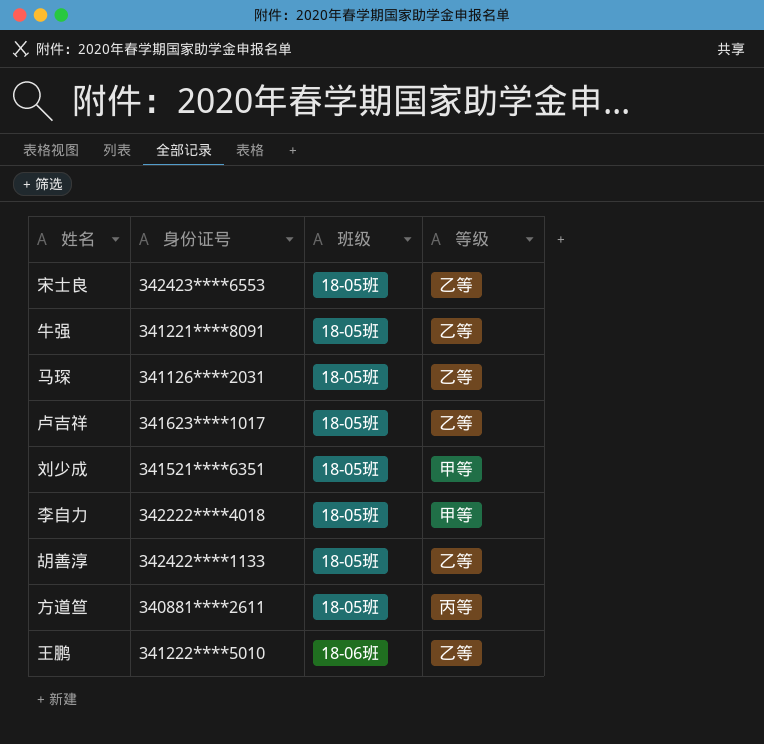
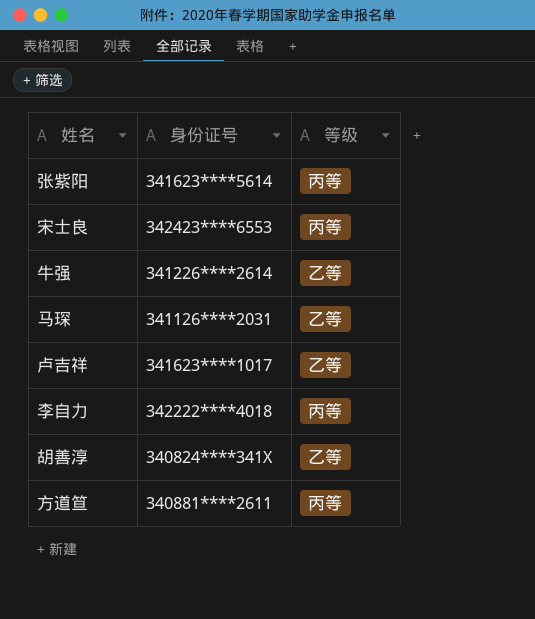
column 班级 | position: 3 -> none
row 刘少成: 341521****6351 | 18-05班 | 甲等 -> none
row 王鹏: 341222****5010 | 18-06班 | 乙等 -> none
row 张紫阳: none -> 341623****5614 | 丙等
宋士良 | 等级: 乙等 -> 丙等
牛强 | 身份证号: 341221****8091 -> 341226****2614
李自力 | 等级: 甲等 -> 丙等
胡善淳 | 身份证号: 342422****1133 -> 340824****341X

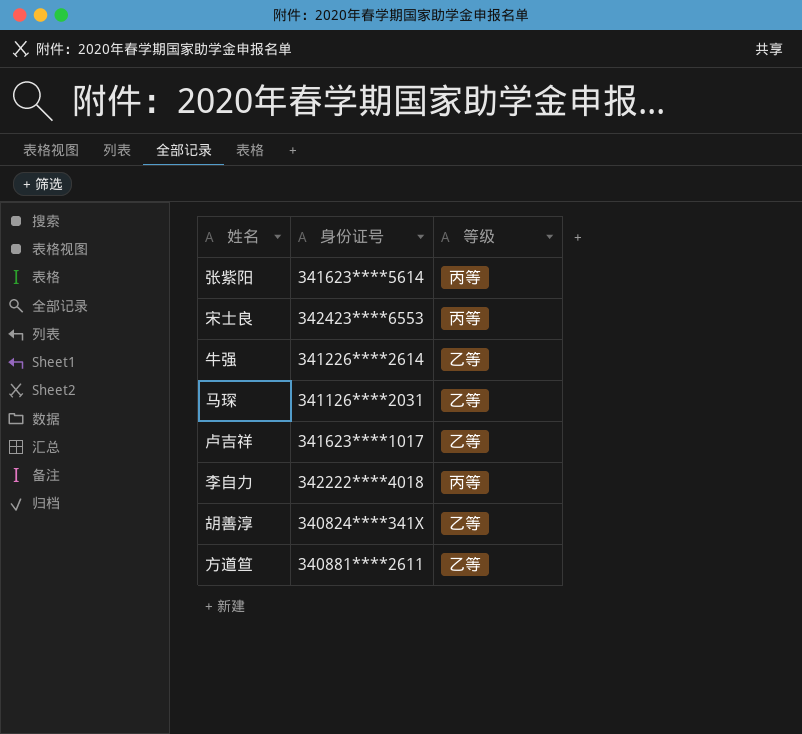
方道笪 | 等级: 丙等 -> 乙等

